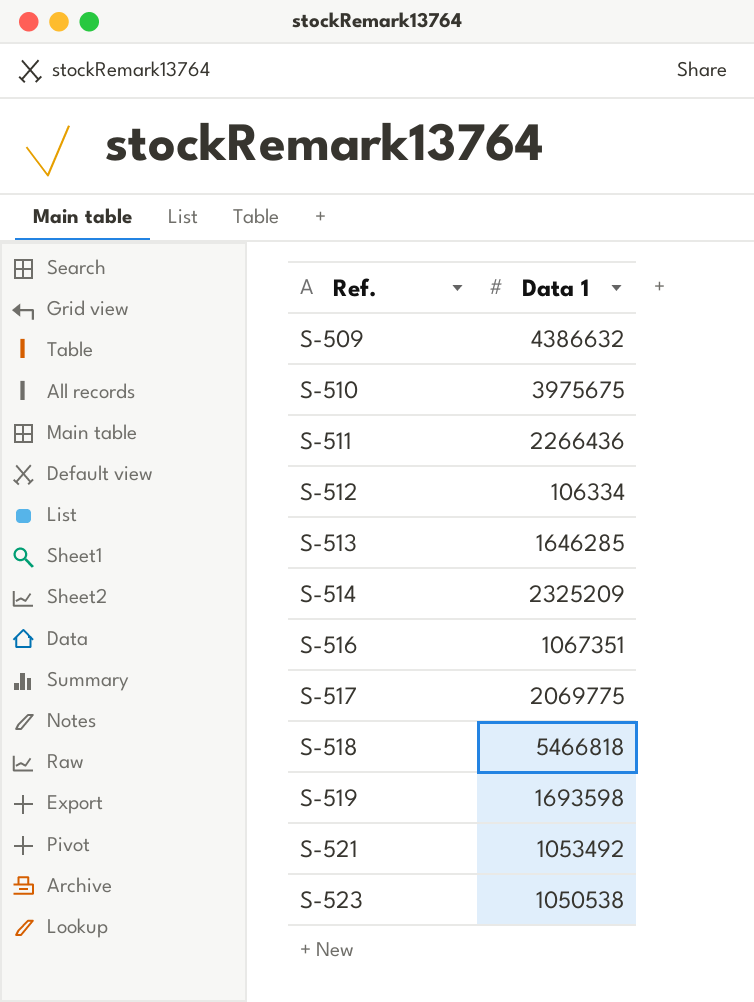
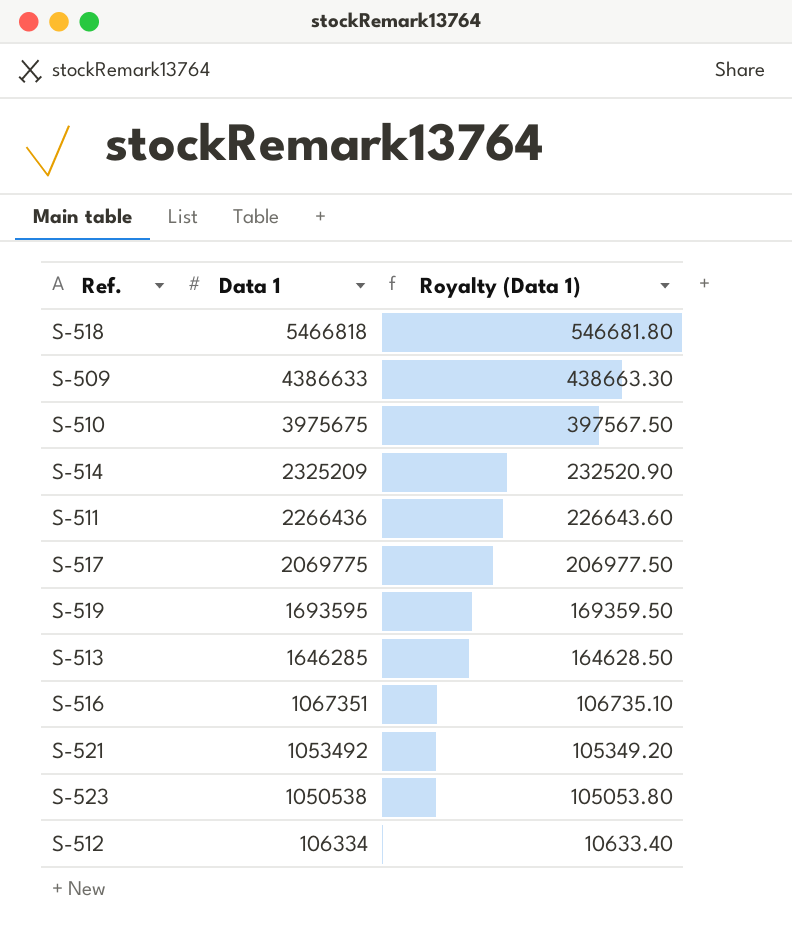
row order: Ref. ascending -> Data 1 descending
column Royalty (Data 1) | formula: none -> [Data 1] * 0.1
S-509 | Data 1: 4386632 -> 4386633
S-519 | Data 1: 1693598 -> 1693595

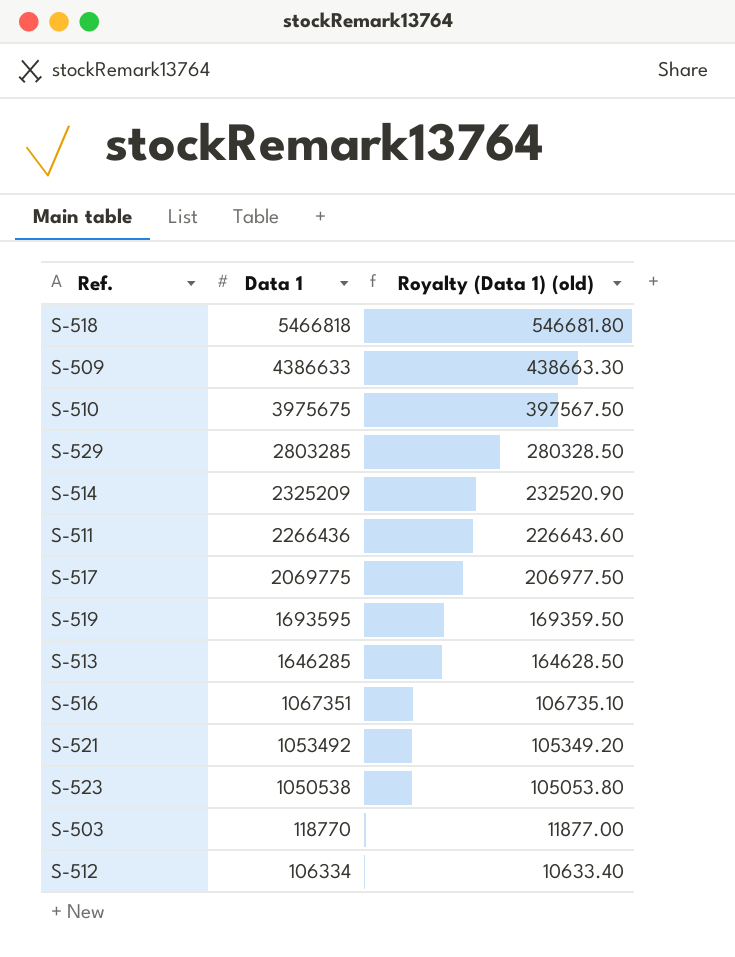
column name: Royalty (Data 1) -> Royalty (Data 1) (old)
row S-529: none -> 2803285 | 280328.50
row S-503: none -> 118770 | 11877.00

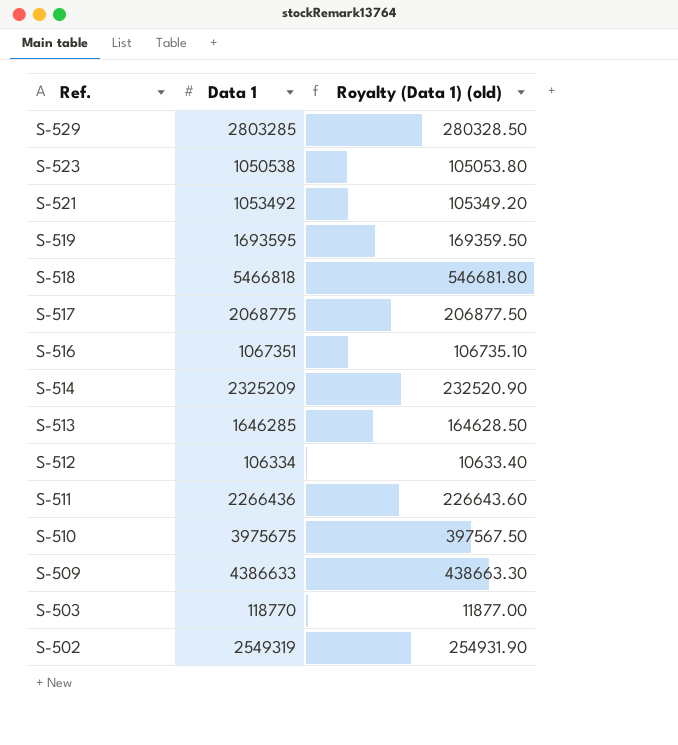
row order: Data 1 descending -> Ref. descending
S-517 | Data 1: 2069775 -> 2068775
S-517 | Royalty (Data 1) (old): 206977.50 -> 206877.50
row S-502: none -> 2549319 | 254931.90

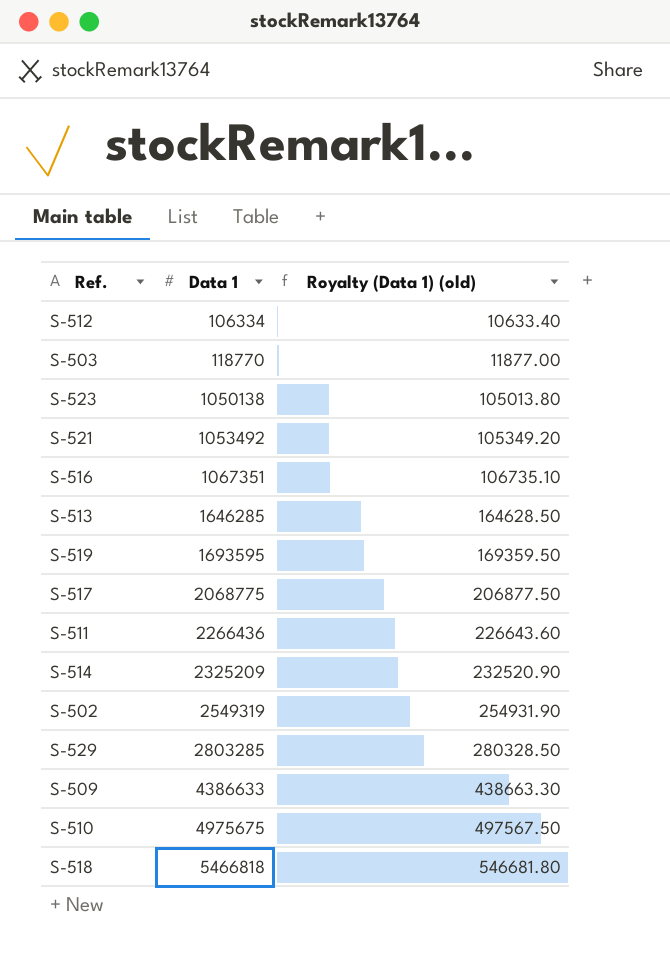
row order: Ref. descending -> Data 1 ascending
S-523 | Data 1: 1050538 -> 1050138
S-523 | Royalty (Data 1) (old): 105053.80 -> 105013.80
S-510 | Data 1: 3975675 -> 4975675
S-510 | Royalty (Data 1) (old): 397567.50 -> 497567.50

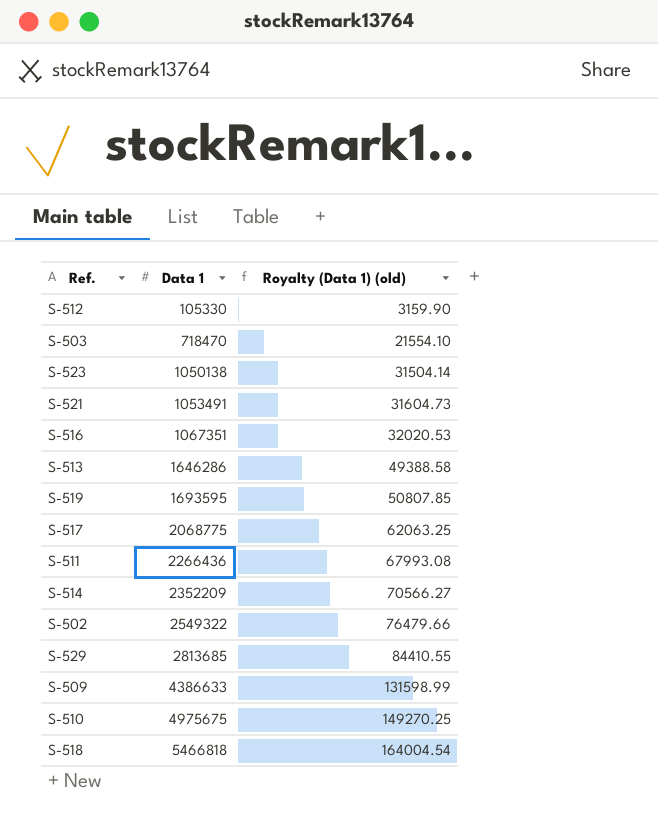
column Royalty (Data 1) (old) | formula: [Data 1] * 0.1 -> [Data 1] * 0.03
S-512 | Data 1: 106334 -> 105330
S-503 | Data 1: 118770 -> 718470
S-521 | Data 1: 1053492 -> 1053491
S-513 | Data 1: 1646285 -> 1646286
S-514 | Data 1: 2325209 -> 2352209
S-502 | Data 1: 2549319 -> 2549322
S-529 | Data 1: 2803285 -> 2813685

